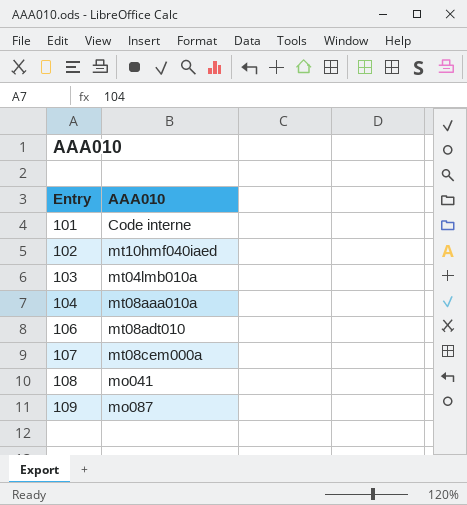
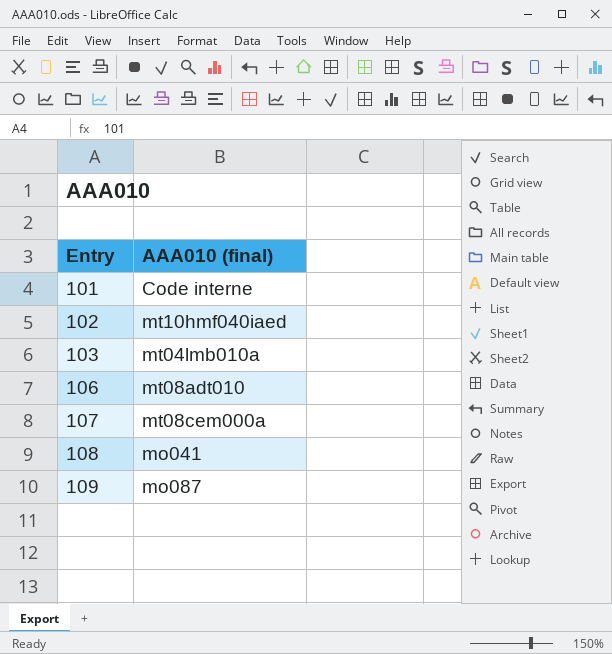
column name: AAA010 -> AAA010 (final)
row 104: mt08aaa010a -> none

